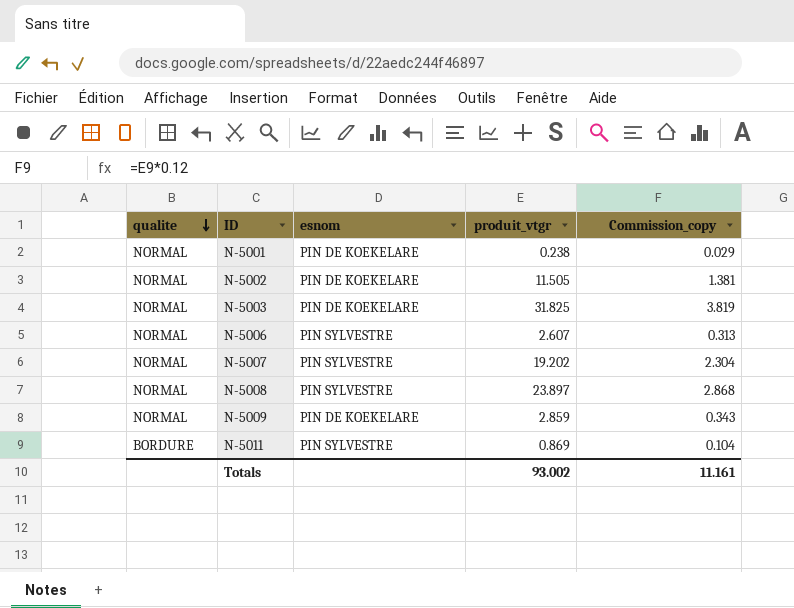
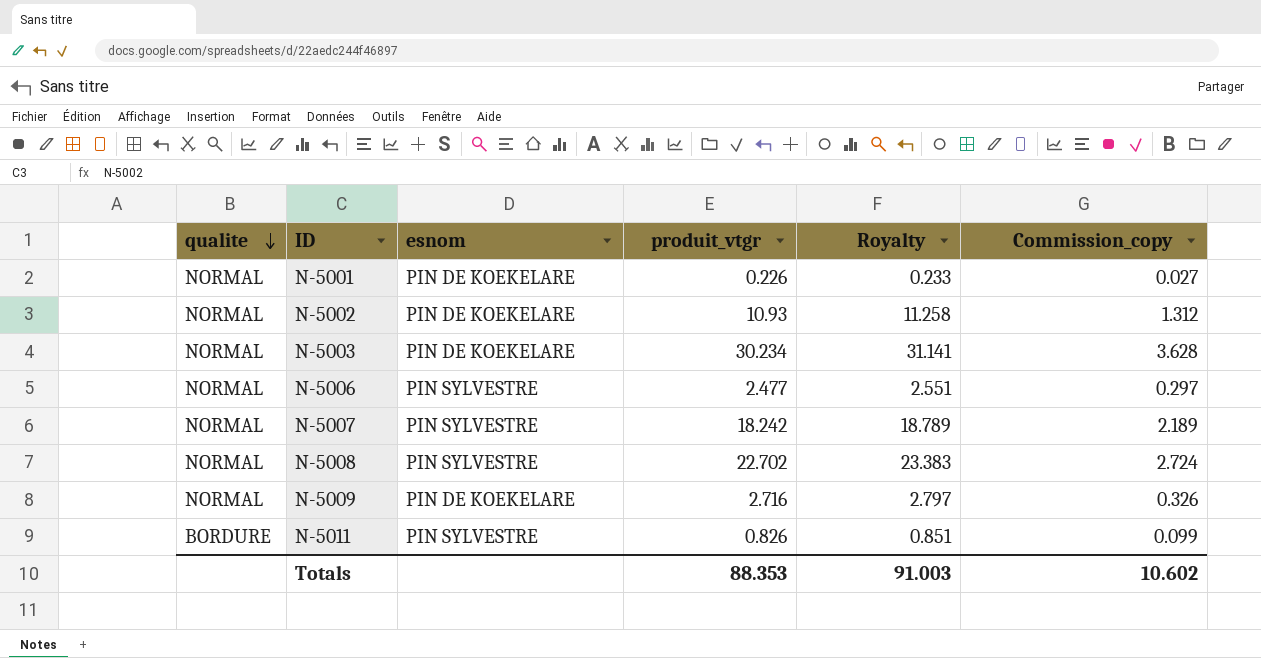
column Royalty | formula: none -> [produit_vtgr] * 1.03
N-5001 | produit_vtgr: 0.238 -> 0.226
N-5001 | Commission_copy: 0.029 -> 0.027
N-5002 | produit_vtgr: 11.505 -> 10.93
N-5002 | Commission_copy: 1.381 -> 1.312
N-5003 | produit_vtgr: 31.825 -> 30.234
N-5003 | Commission_copy: 3.819 -> 3.628
N-5006 | produit_vtgr: 2.607 -> 2.477
N-5006 | Commission_copy: 0.313 -> 0.297
N-5007 | produit_vtgr: 19.202 -> 18.242
N-5007 | Commission_copy: 2.304 -> 2.189
N-5008 | produit_vtgr: 23.897 -> 22.702
N-5008 | Commission_copy: 2.868 -> 2.724
N-5009 | produit_vtgr: 2.859 -> 2.716
N-5009 | Commission_copy: 0.343 -> 0.326
N-5011 | produit_vtgr: 0.869 -> 0.826
N-5011 | Commission_copy: 0.104 -> 0.099
Totals | produit_vtgr: 93.002 -> 88.353
Totals | Commission_copy: 11.161 -> 10.602

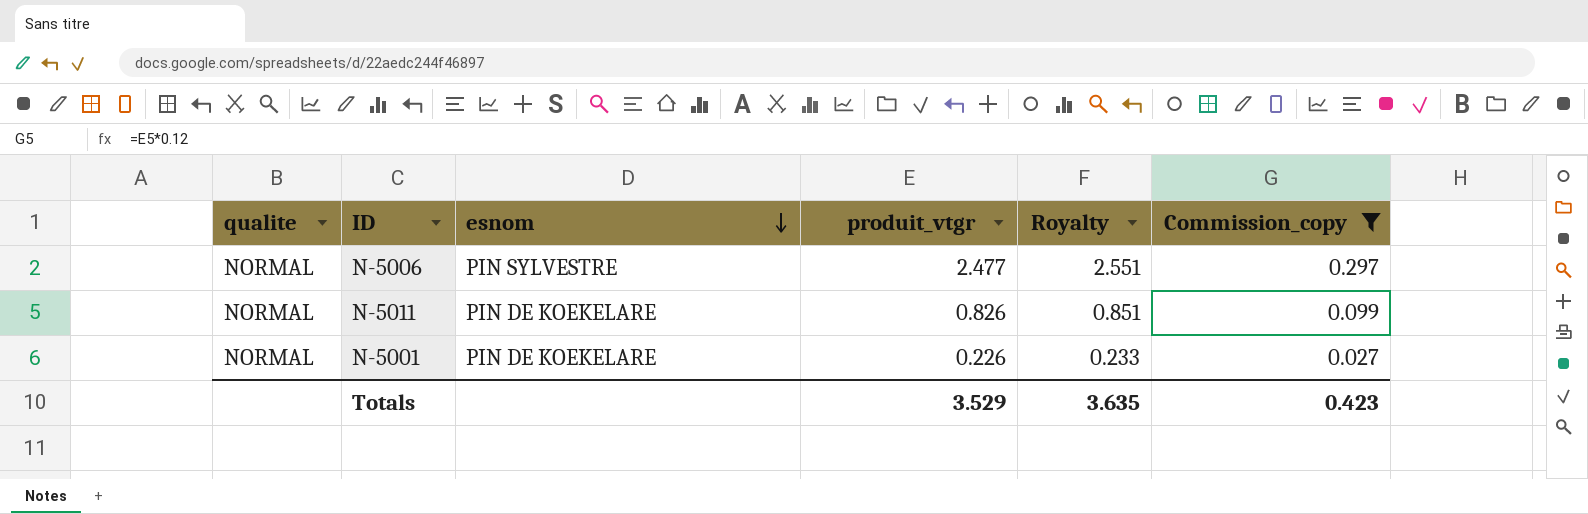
filter: none -> Commission_copy <= 0.297
row order: qualite descending -> esnom descending
N-5011 | qualite: BORDURE -> NORMAL
N-5011 | esnom: PIN SYLVESTRE -> PIN DE KOEKELARE
Totals | produit_vtgr: 88.353 -> 3.529
Totals | Royalty: 91.003 -> 3.635
Totals | Commission_copy: 10.602 -> 0.423

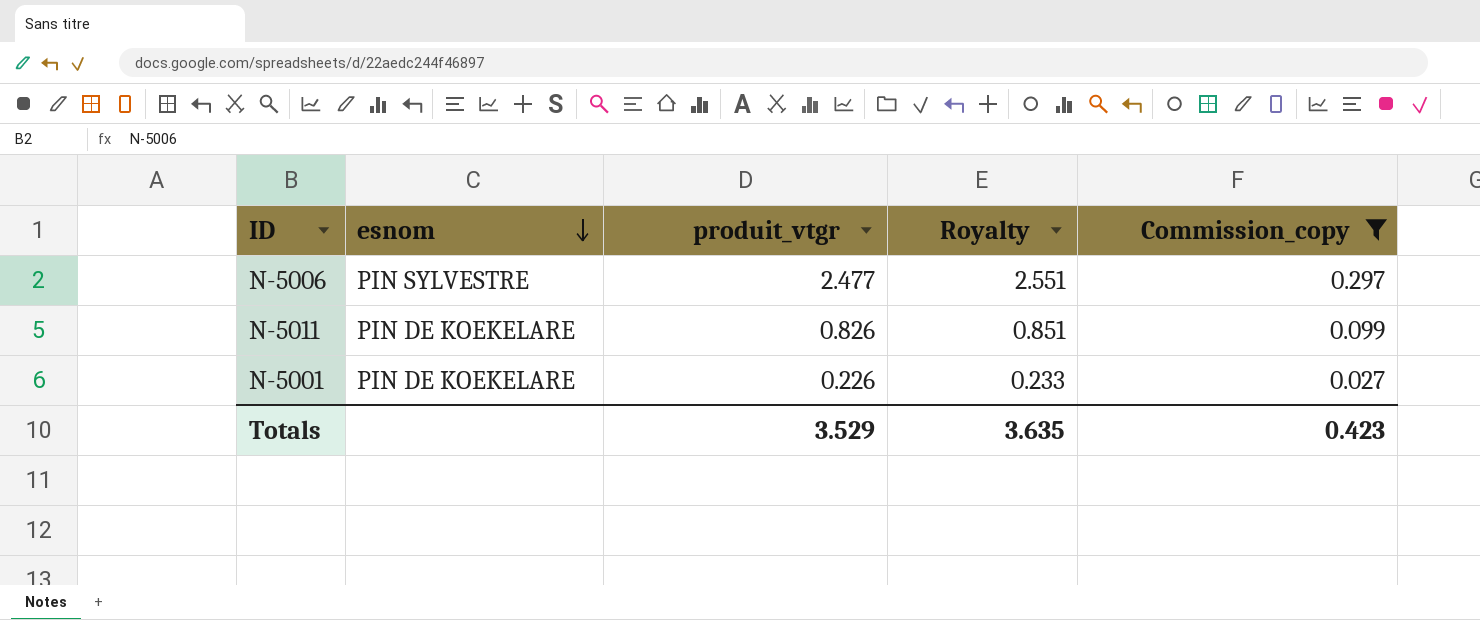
column qualite | position: 1 -> none

